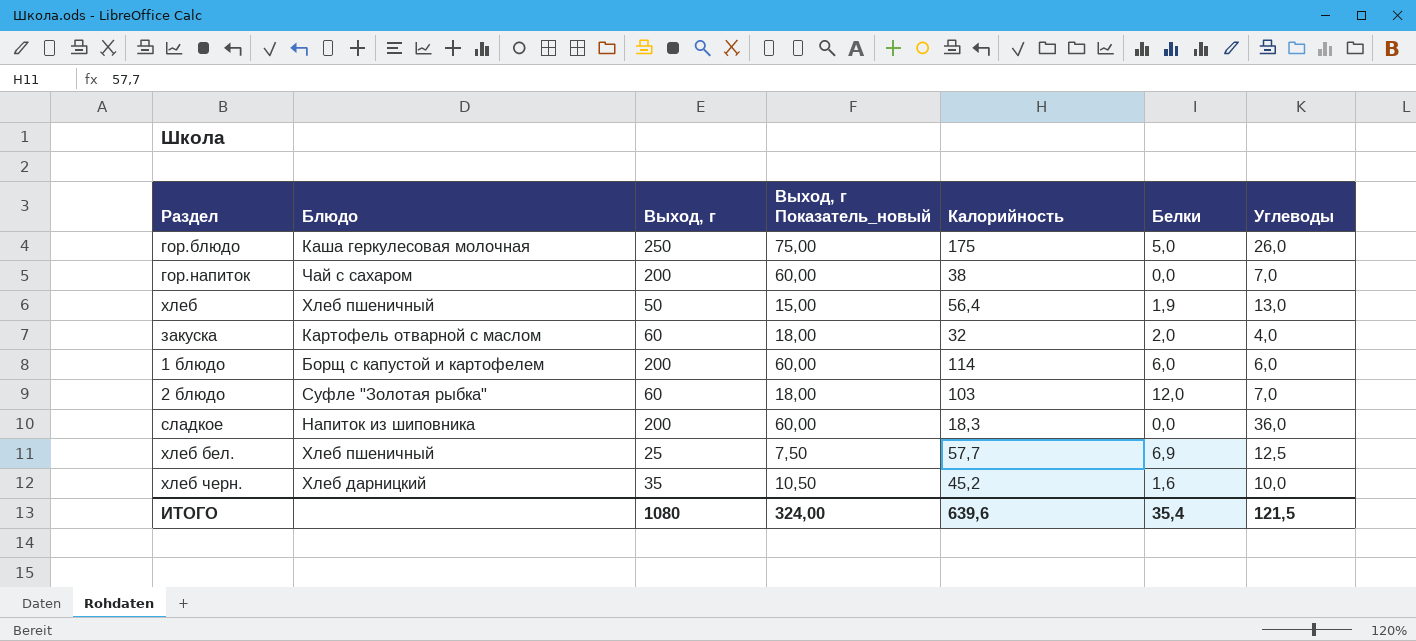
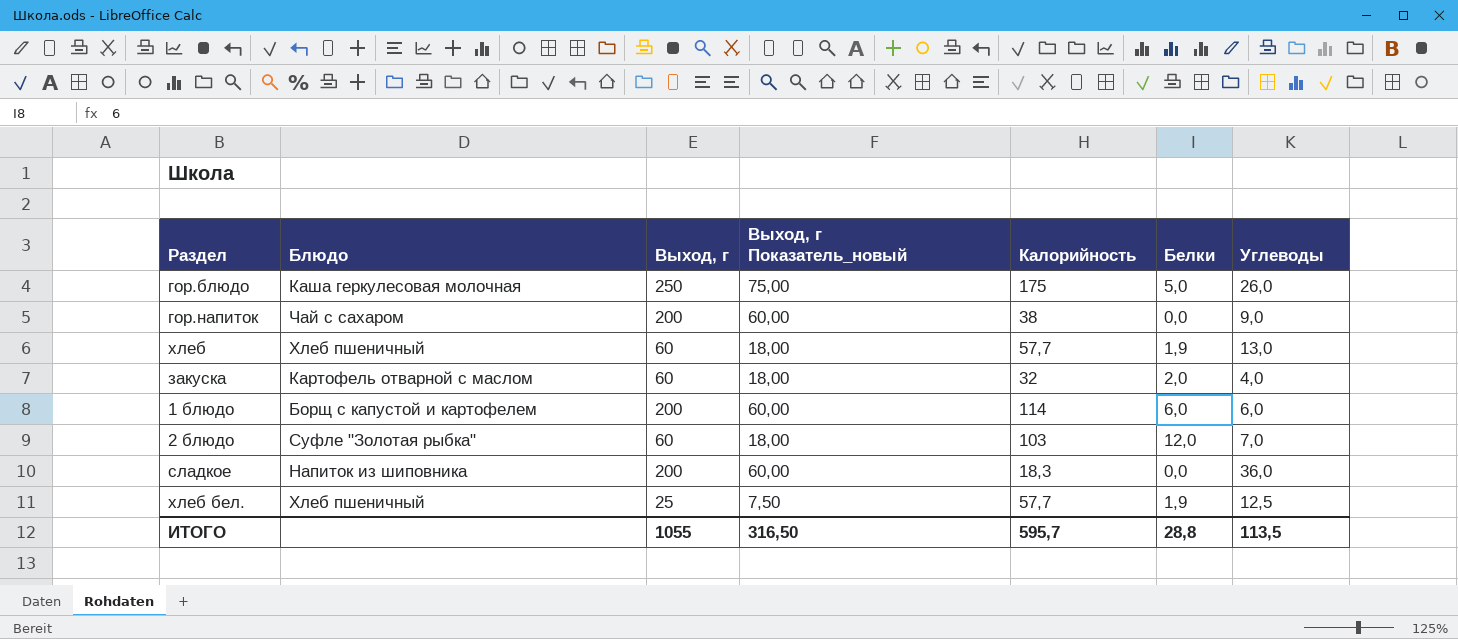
row хлеб черн.: Хлеб дарницкий | 35 | 10,50 | 45,2 | 1,6 | 10,0 -> none
гор.напиток | Углеводы: 7,0 -> 9,0
хлеб | Выход, г: 50 -> 60
хлеб | Выход, г Показатель_новый: 15,00 -> 18,00
хлеб | Калорийность: 56,4 -> 57,7
хлеб бел. | Белки: 6,9 -> 1,9
ИТОГО | Выход, г: 1080 -> 1055
ИТОГО | Выход, г Показатель_новый: 324,00 -> 316,50
ИТОГО | Калорийность: 639,6 -> 595,7
ИТОГО | Белки: 35,4 -> 28,8
ИТОГО | Углеводы: 121,5 -> 113,5

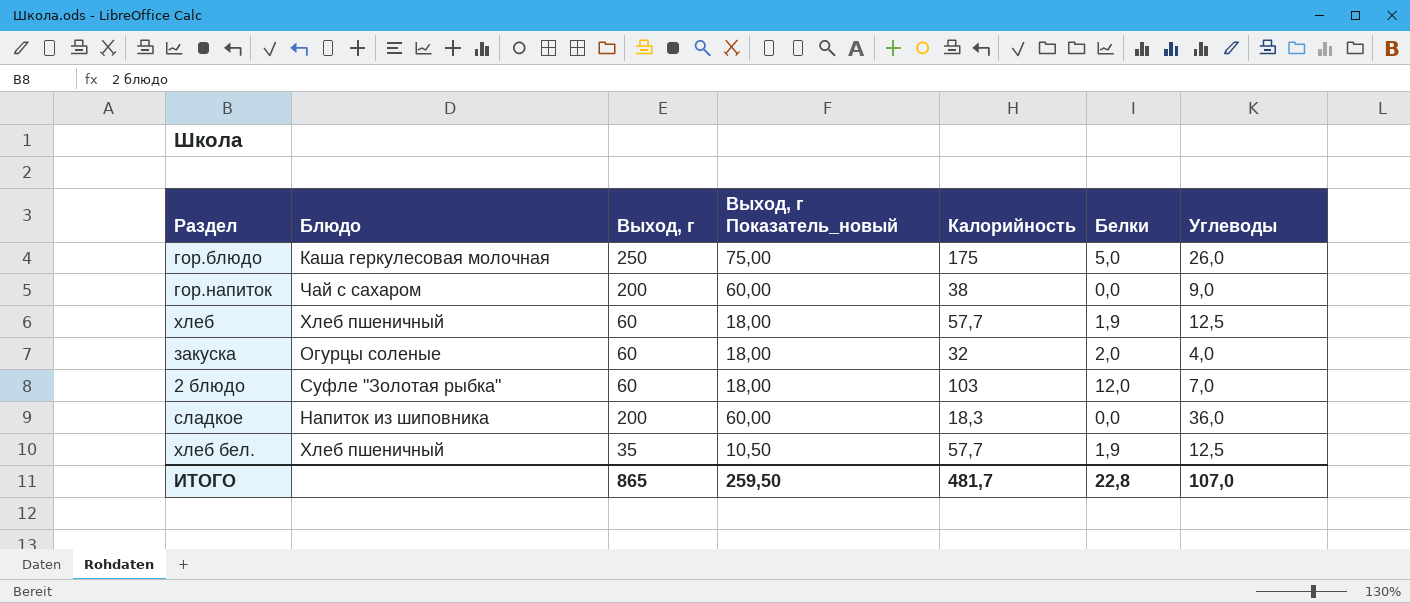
row 1 блюдо: Борщ с капустой и картофелем | 200 | 60,00 | 114 | 6,0 | 6,0 -> none
хлеб | Углеводы: 13,0 -> 12,5
закуска | Блюдо: Картофель отварной с маслом -> Огурцы соленые
хлеб бел. | Выход, г: 25 -> 35
хлеб бел. | Выход, г Показатель_новый: 7,50 -> 10,50
ИТОГО | Выход, г: 1055 -> 865
ИТОГО | Выход, г Показатель_новый: 316,50 -> 259,50
ИТОГО | Калорийность: 595,7 -> 481,7
ИТОГО | Белки: 28,8 -> 22,8
ИТОГО | Углеводы: 113,5 -> 107,0

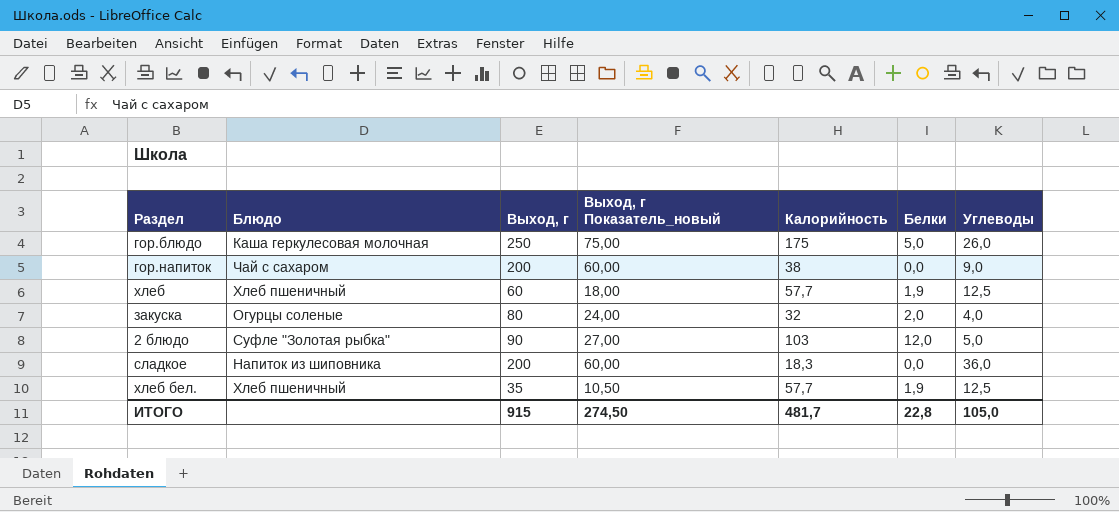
закуска | Выход, г: 60 -> 80
закуска | Выход, г Показатель_новый: 18,00 -> 24,00
2 блюдо | Выход, г: 60 -> 90
2 блюдо | Выход, г Показатель_новый: 18,00 -> 27,00
2 блюдо | Углеводы: 7,0 -> 5,0
ИТОГО | Выход, г: 865 -> 915
ИТОГО | Выход, г Показатель_новый: 259,50 -> 274,50
ИТОГО | Углеводы: 107,0 -> 105,0

